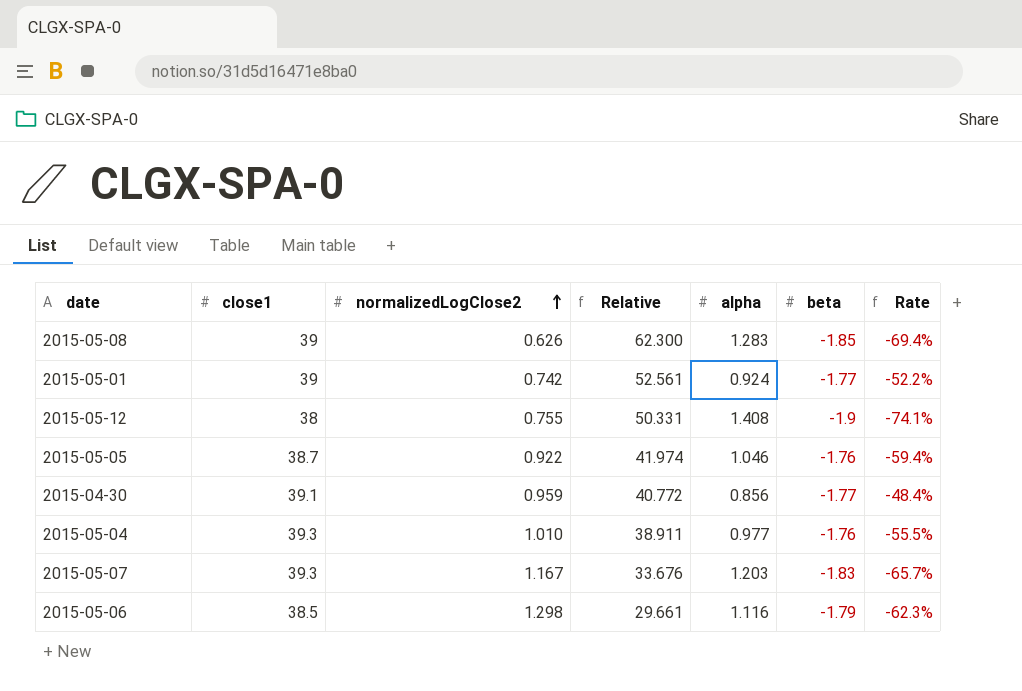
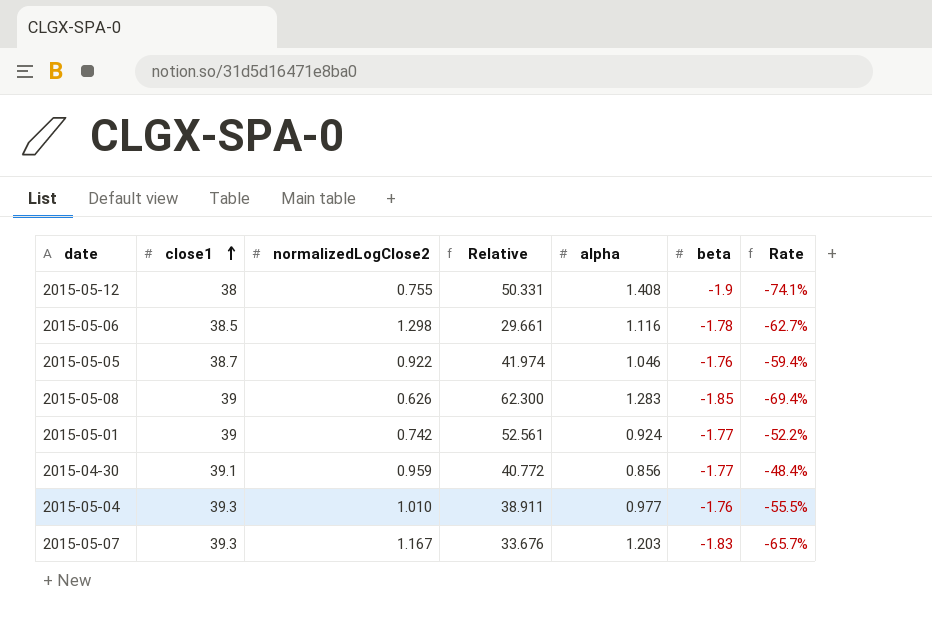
row order: normalizedLogClose2 ascending -> close1 ascending
2015-05-06 | beta: -1.79 -> -1.78
2015-05-06 | Rate: -62.3% -> -62.7%

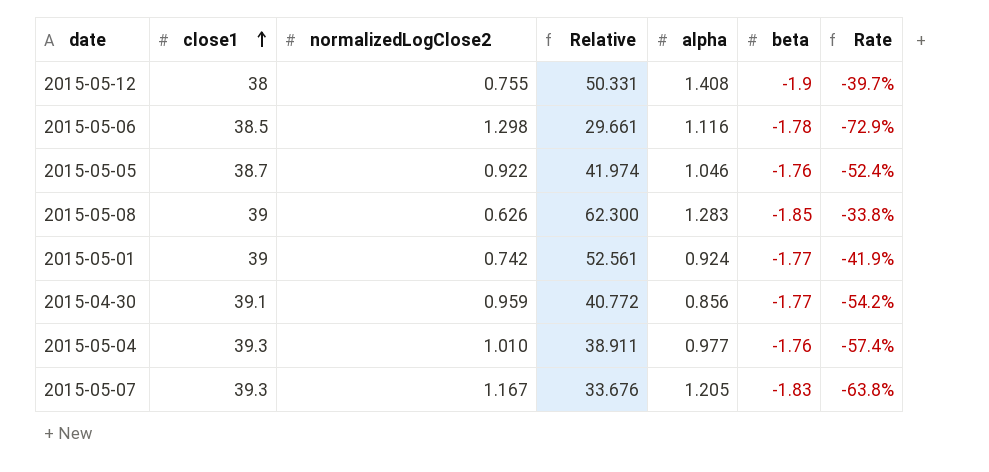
column Rate | formula: [alpha] / [beta] -> [normalizedLogClose2] / [beta]
2015-05-07 | alpha: 1.203 -> 1.205

